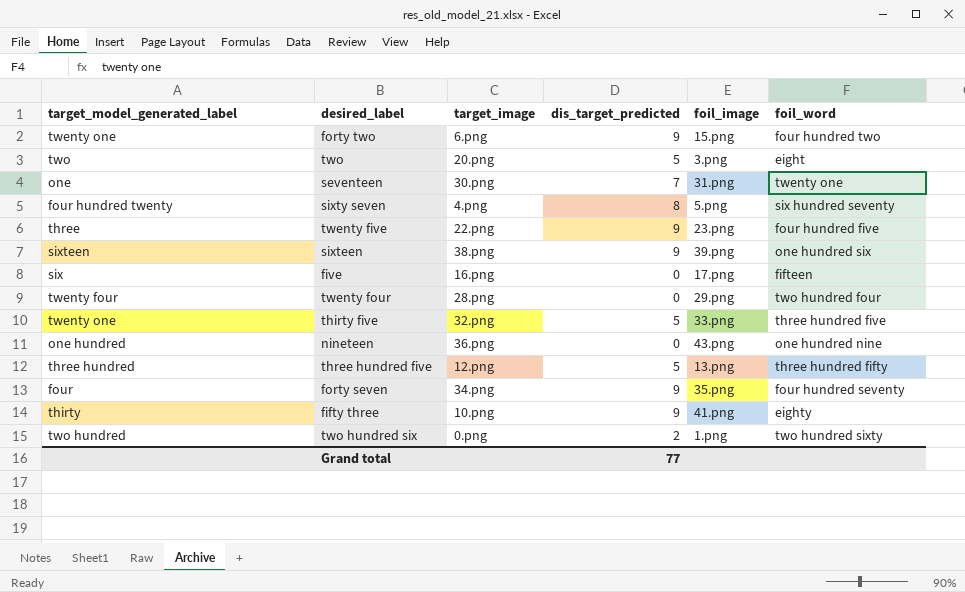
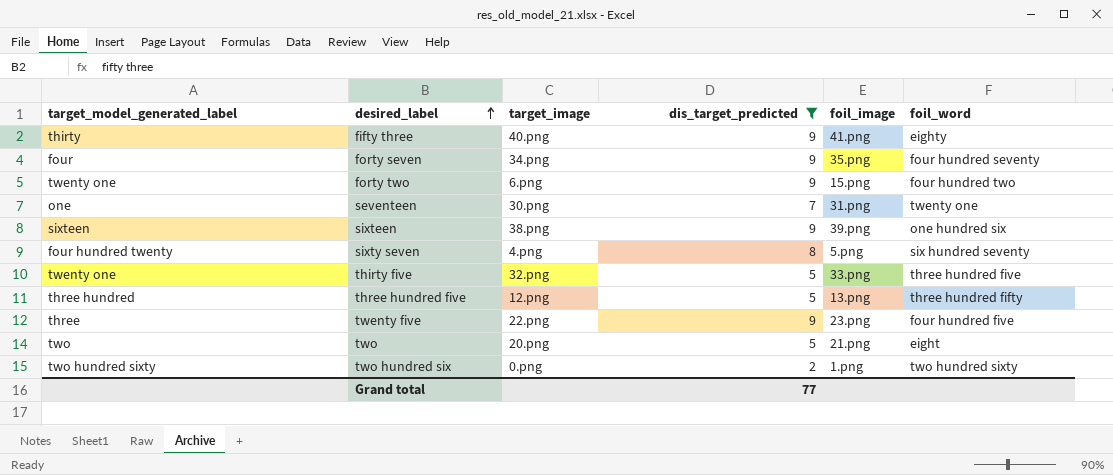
filter: none -> dis_target_predicted != 0
row order: none -> desired_label ascending
fifty three | target_image: 10.png -> 40.png
two | foil_image: 3.png -> 21.png
two hundred six | target_model_generated_label: two hundred -> two hundred sixty

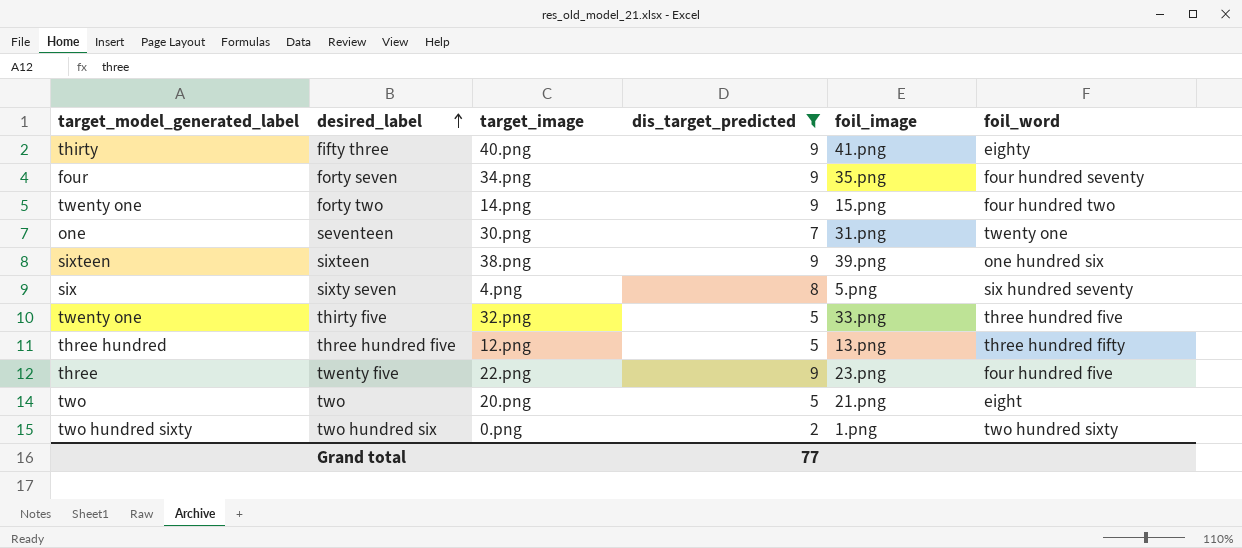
forty two | target_image: 6.png -> 14.png
sixty seven | target_model_generated_label: four hundred twenty -> six

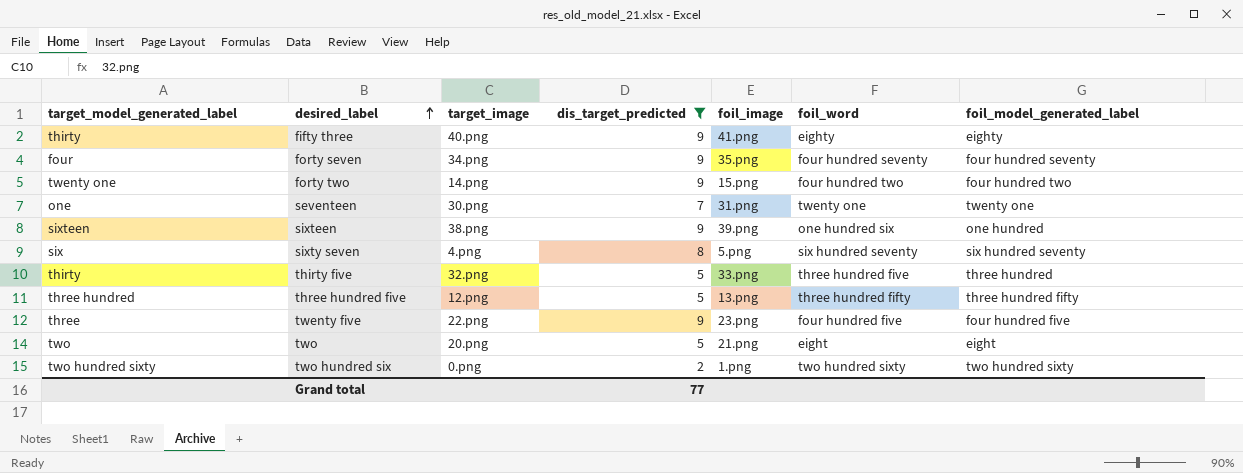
column foil_model_generated_label | position: none -> 7
thirty five | target_model_generated_label: twenty one -> thirty

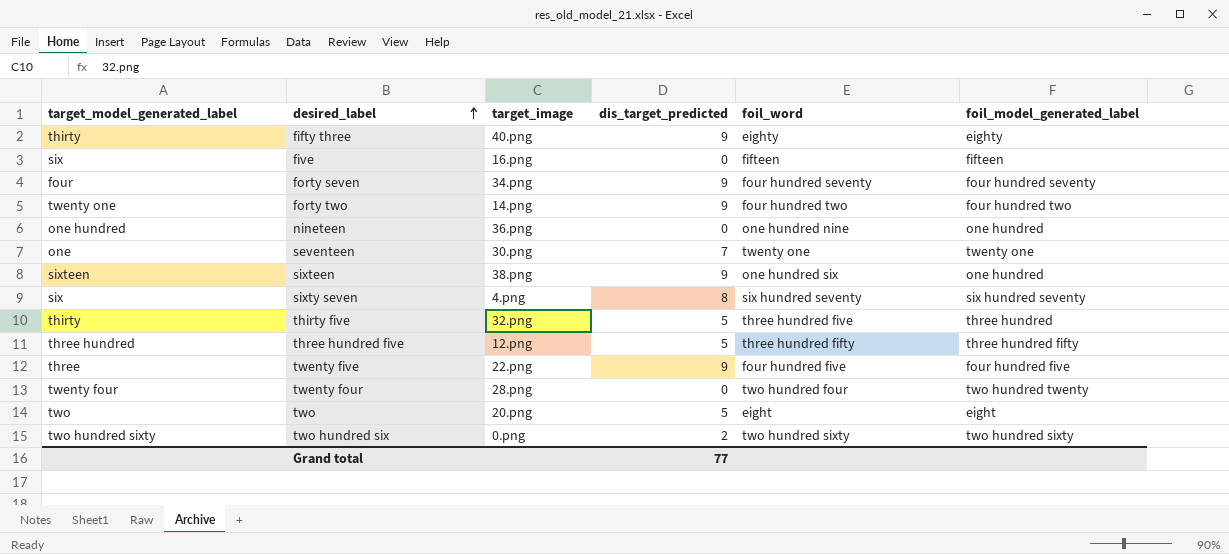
filter: dis_target_predicted != 0 -> none
column foil_image | position: 5 -> none

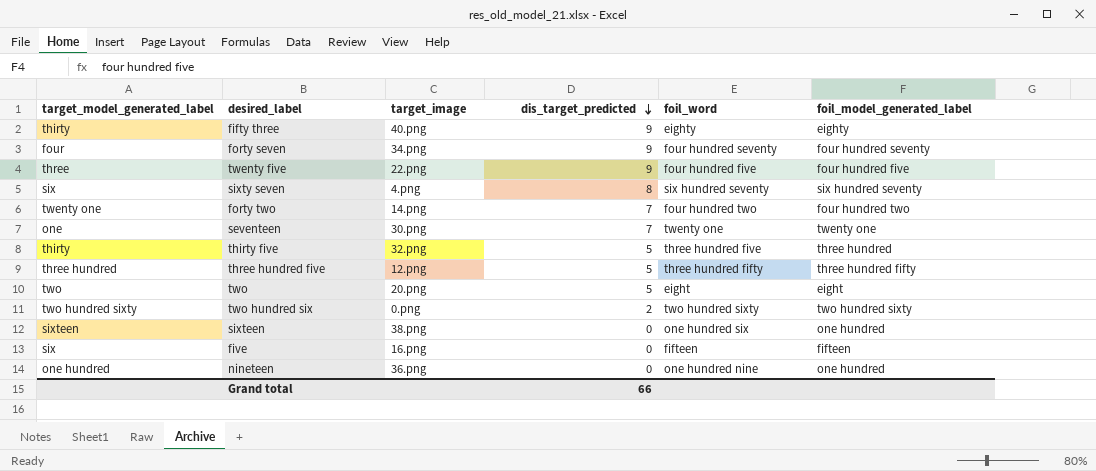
row order: desired_label ascending -> dis_target_predicted descending
row twenty four: twenty four | 28.png | 0 | two hundred four | two hundred twenty -> none
forty two | dis_target_predicted: 9 -> 7
sixteen | dis_target_predicted: 9 -> 0
Grand total | dis_target_predicted: 77 -> 66

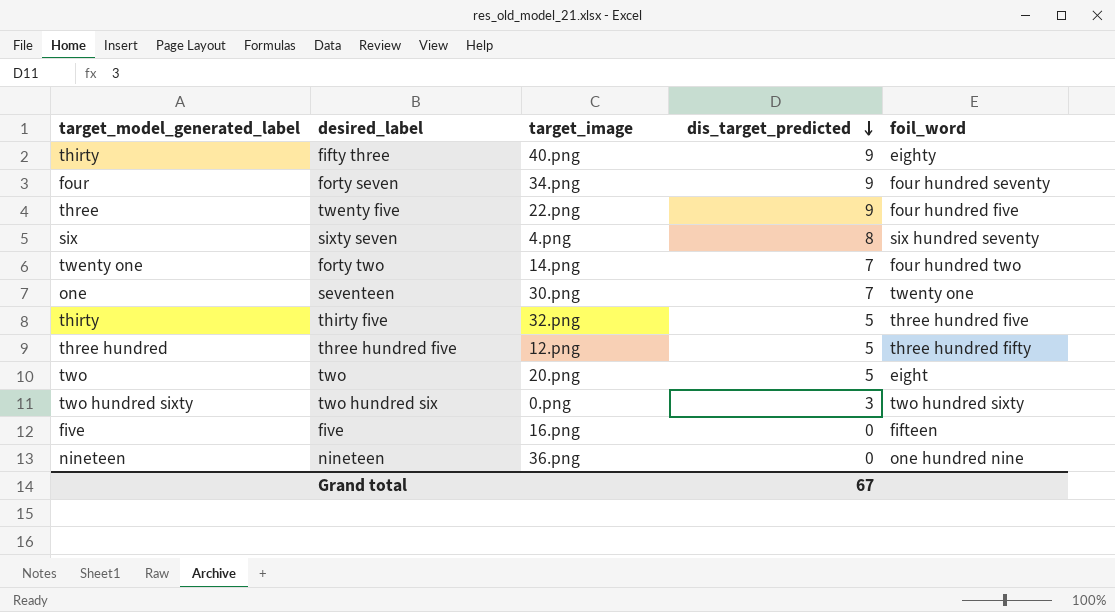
column foil_model_generated_label | position: 6 -> none
row sixteen: sixteen | 38.png | 0 | one hundred six | one hundred -> none
two hundred six | dis_target_predicted: 2 -> 3
five | target_model_generated_label: six -> five
nineteen | target_model_generated_label: one hundred -> nineteen
Grand total | dis_target_predicted: 66 -> 67

